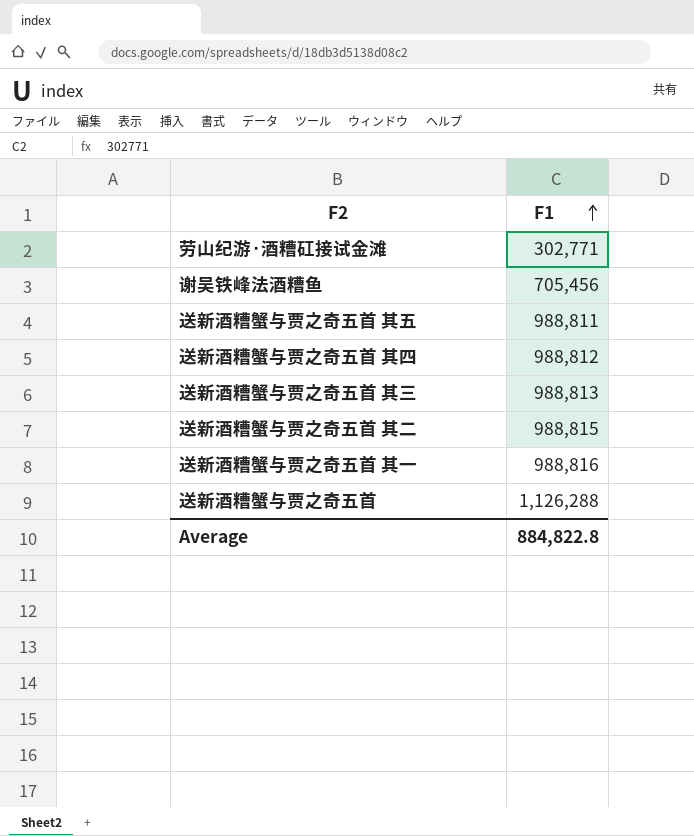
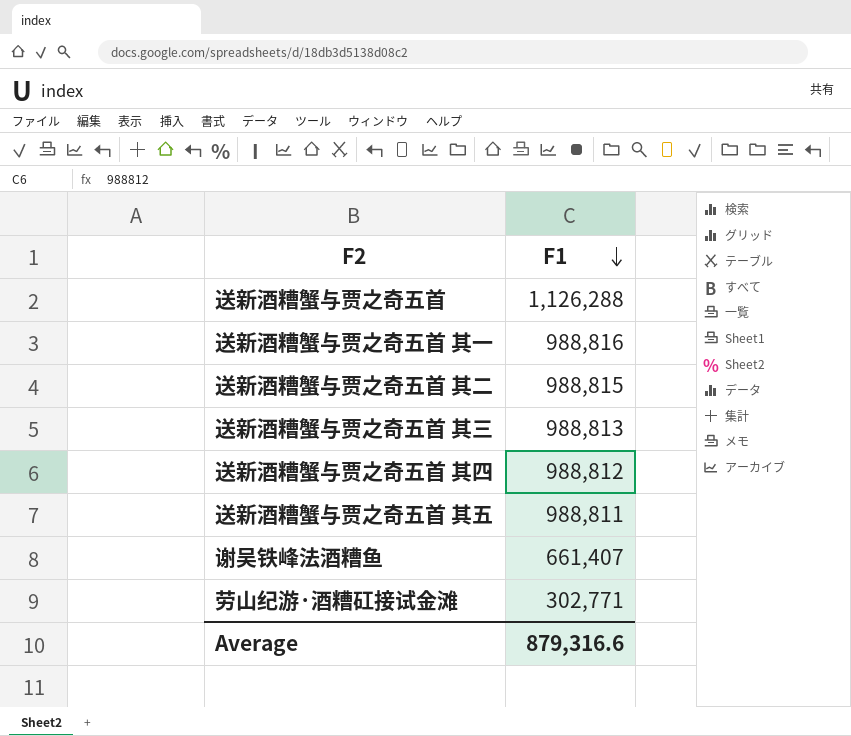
row order: F1 ascending -> F1 descending
谢吴铁峰法酒糟鱼 | F1: 705,456 -> 661,407
Average | F1: 884,822.8 -> 879,316.6

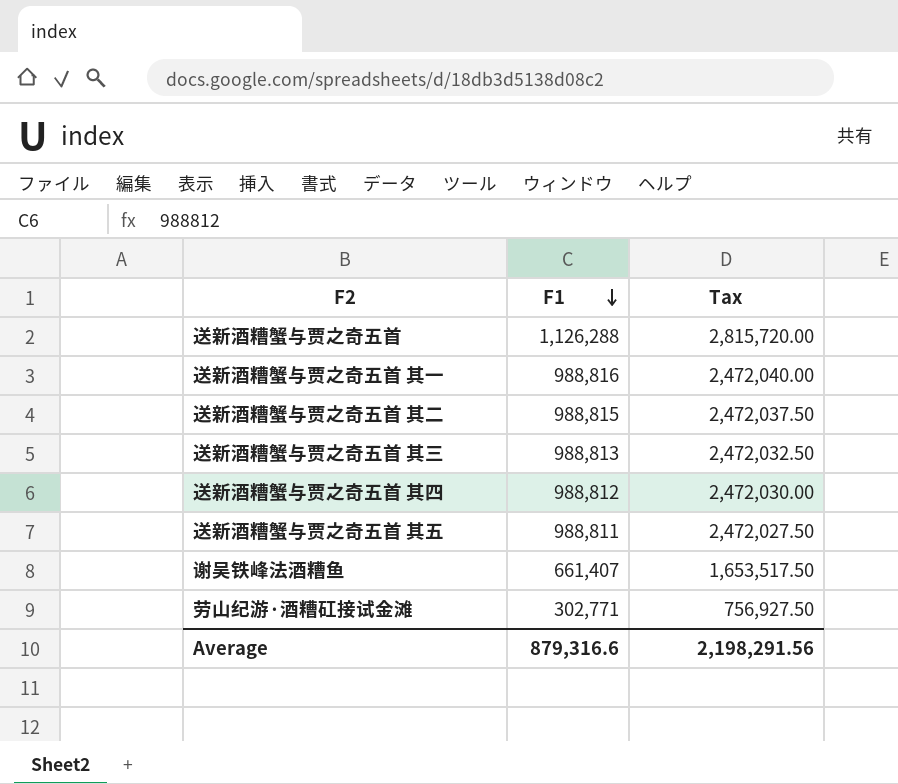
column Tax | formula: none -> [F1] * 2.5

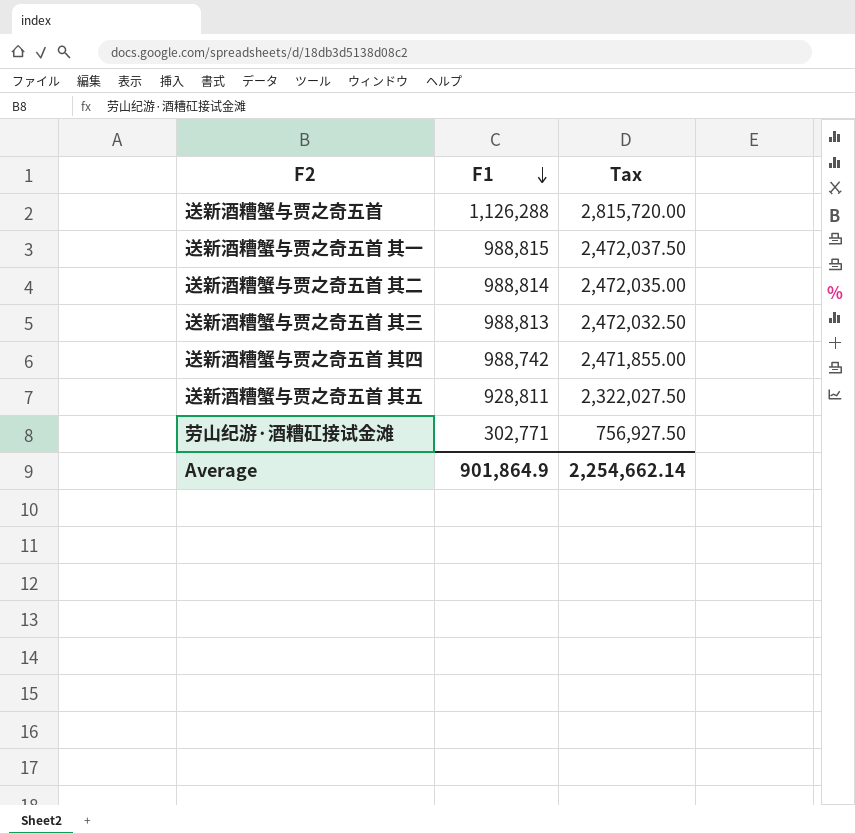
row 谢吴铁峰法酒糟鱼: 661,407 | 1,653,517.50 -> none
送新酒糟蟹与贾之奇五首 其一 | F1: 988,816 -> 988,815
送新酒糟蟹与贾之奇五首 其一 | Tax: 2,472,040.00 -> 2,472,037.50
送新酒糟蟹与贾之奇五首 其二 | F1: 988,815 -> 988,814
送新酒糟蟹与贾之奇五首 其二 | Tax: 2,472,037.50 -> 2,472,035.00
送新酒糟蟹与贾之奇五首 其四 | F1: 988,812 -> 988,742
送新酒糟蟹与贾之奇五首 其四 | Tax: 2,472,030.00 -> 2,471,855.00
送新酒糟蟹与贾之奇五首 其五 | F1: 988,811 -> 928,811
送新酒糟蟹与贾之奇五首 其五 | Tax: 2,472,027.50 -> 2,322,027.50
Average | F1: 879,316.6 -> 901,864.9
Average | Tax: 2,198,291.56 -> 2,254,662.14

